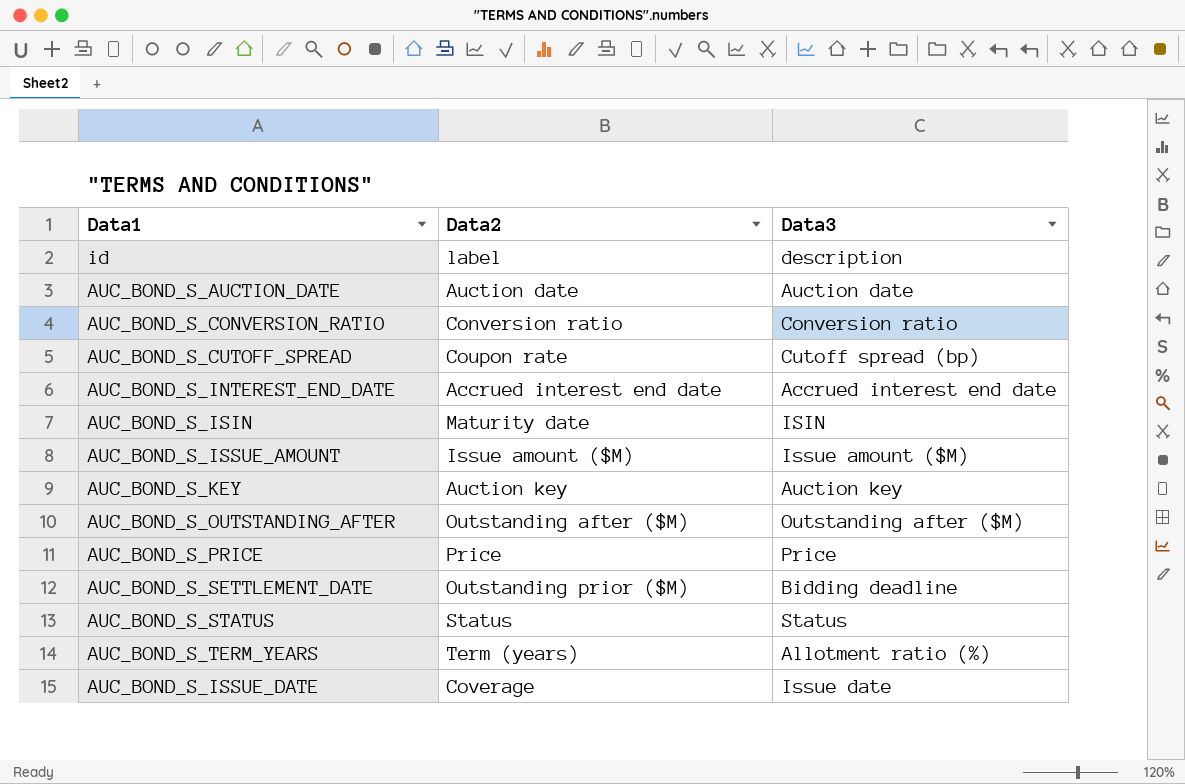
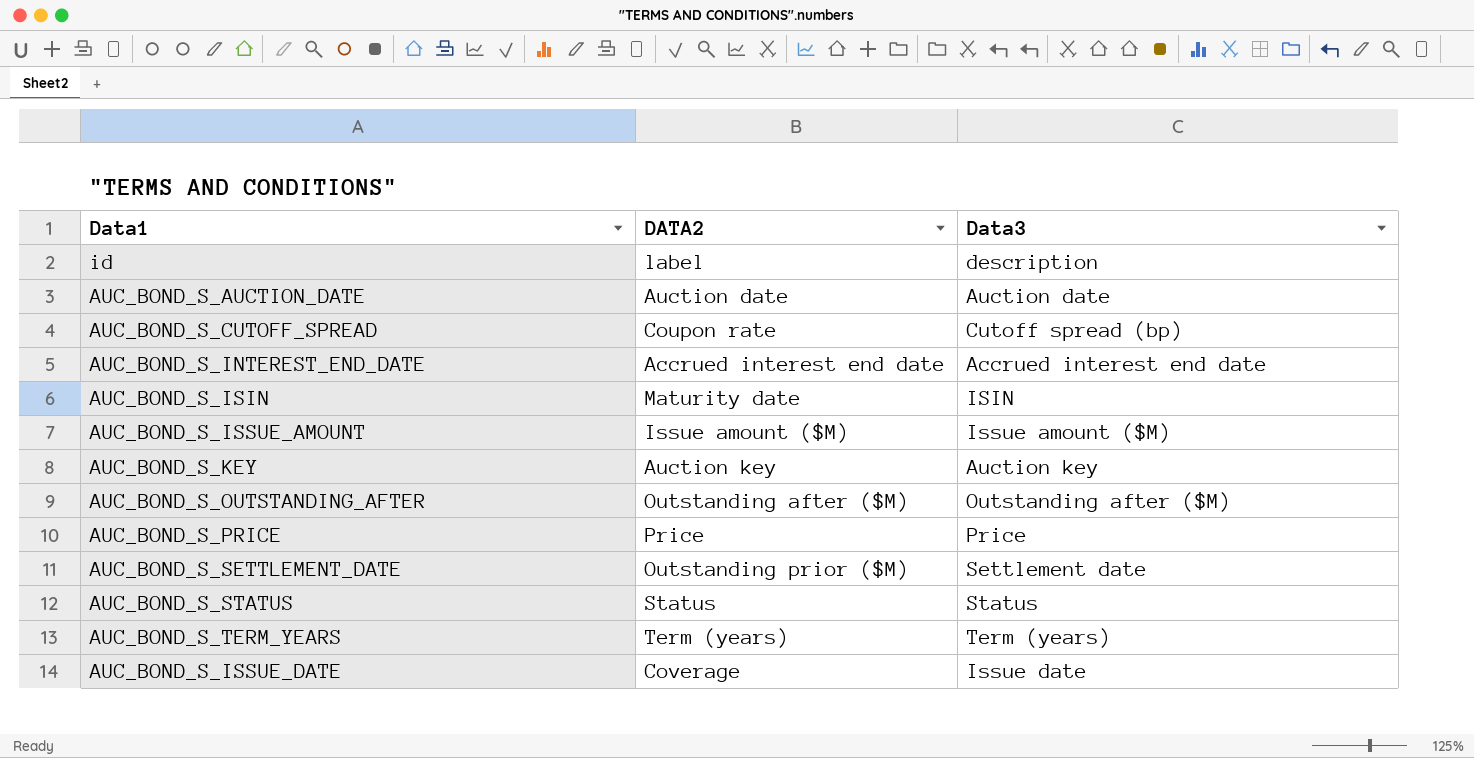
column name: Data2 -> DATA2
row AUC_BOND_S_CONVERSION_RATIO: Conversion ratio | Conversion ratio -> none
AUC_BOND_S_SETTLEMENT_DATE | Data3: Bidding deadline -> Settlement date
AUC_BOND_S_TERM_YEARS | Data3: Allotment ratio (%) -> Term (years)

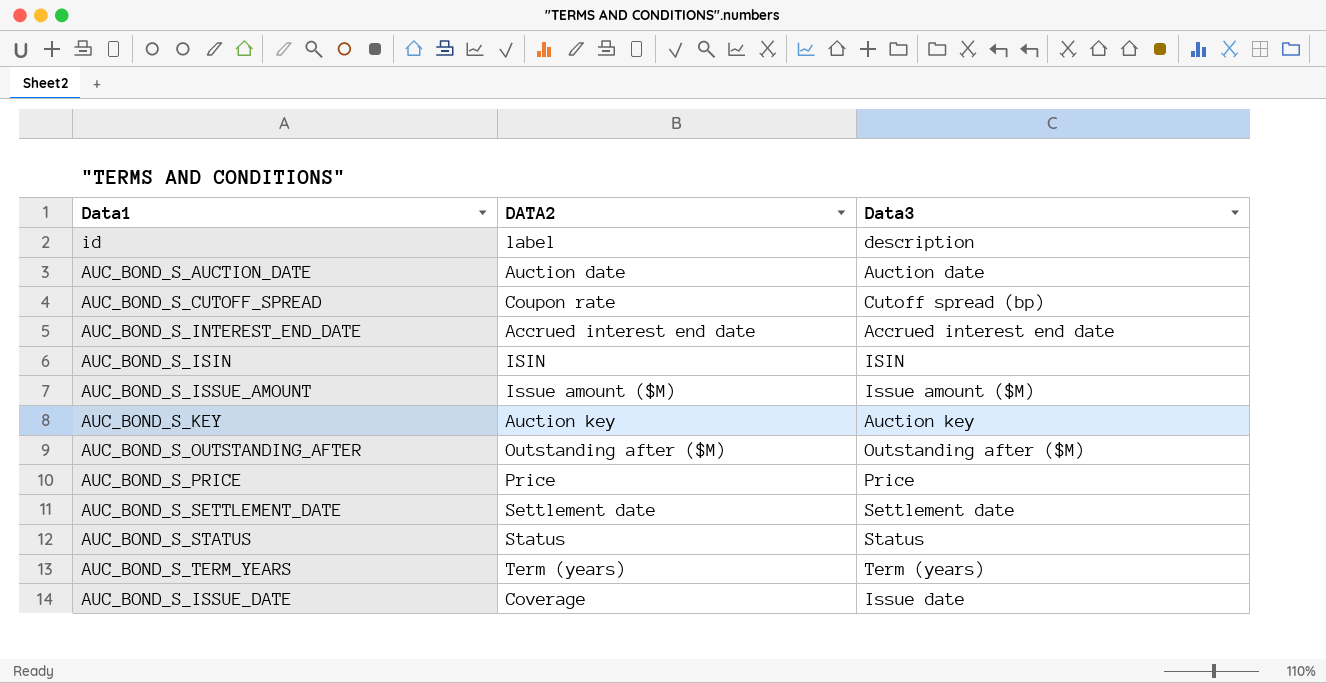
AUC_BOND_S_ISIN | DATA2: Maturity date -> ISIN
AUC_BOND_S_SETTLEMENT_DATE | DATA2: Outstanding prior ($M) -> Settlement date

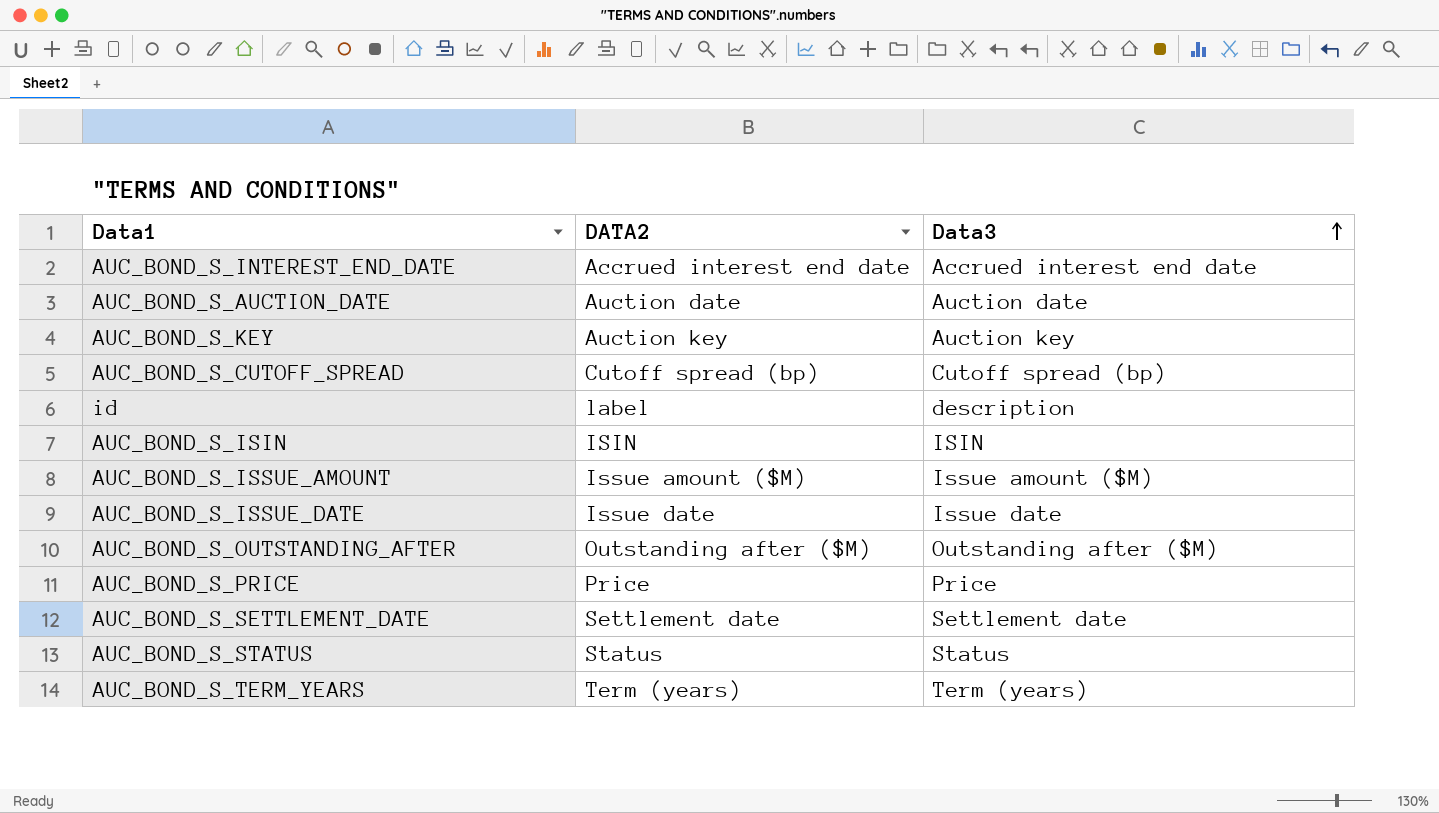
row order: none -> Data3 ascending
AUC_BOND_S_CUTOFF_SPREAD | DATA2: Coupon rate -> Cutoff spread (bp)
AUC_BOND_S_ISSUE_DATE | DATA2: Coverage -> Issue date

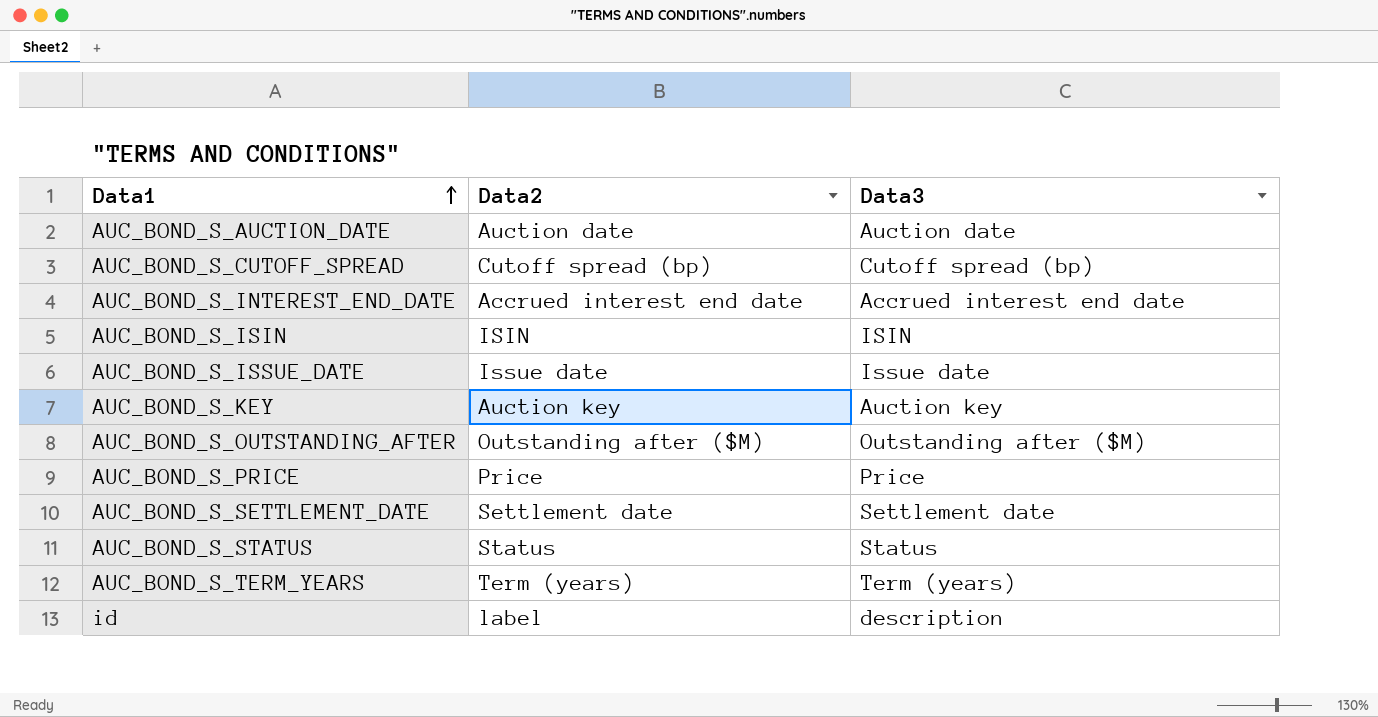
row order: Data3 ascending -> Data1 ascending
column name: DATA2 -> Data2
row AUC_BOND_S_ISSUE_AMOUNT: Issue amount ($M) | Issue amount ($M) -> none

